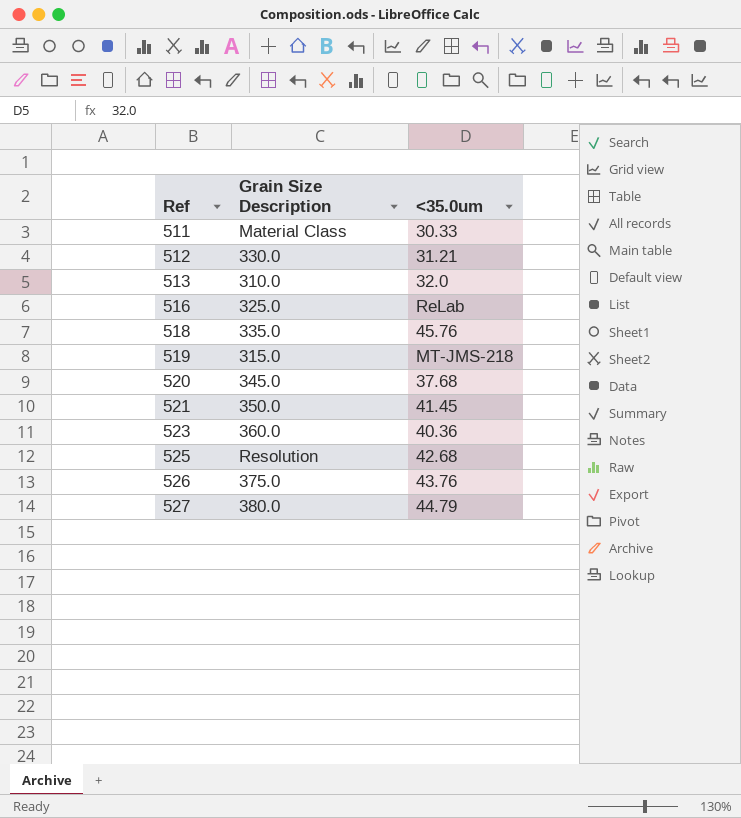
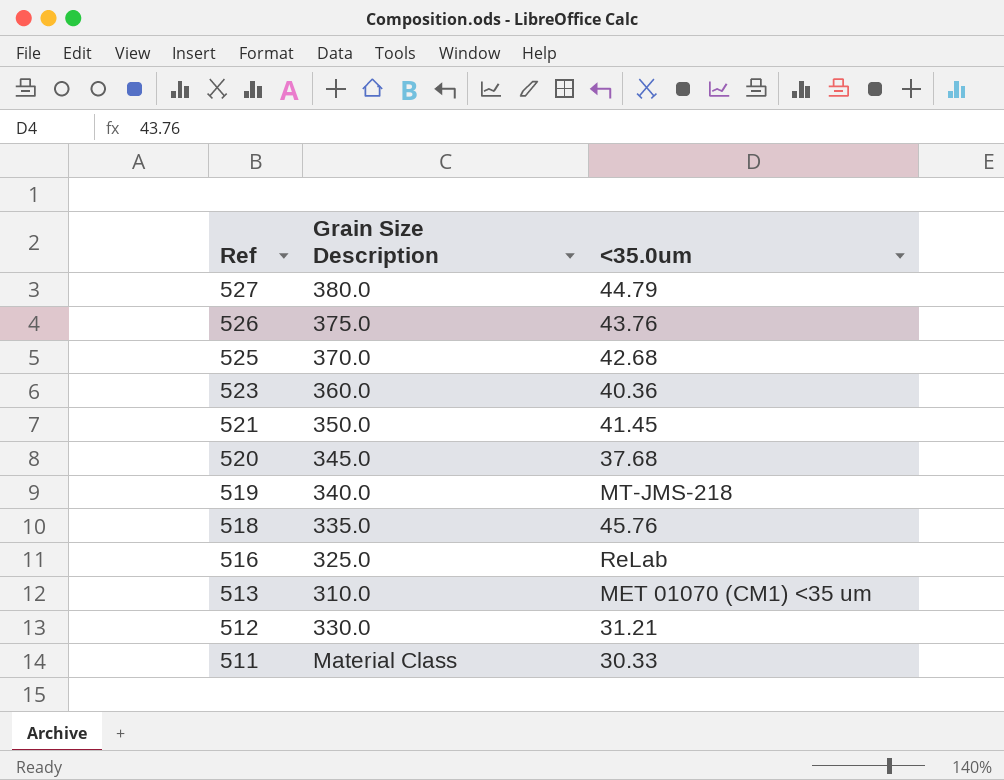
row order: Ref ascending -> Ref descending
525 | Grain Size Description: Resolution -> 370.0
519 | Grain Size Description: 315.0 -> 340.0
513 | <35.0um: 32.0 -> MET 01070 (CM1) <35 um

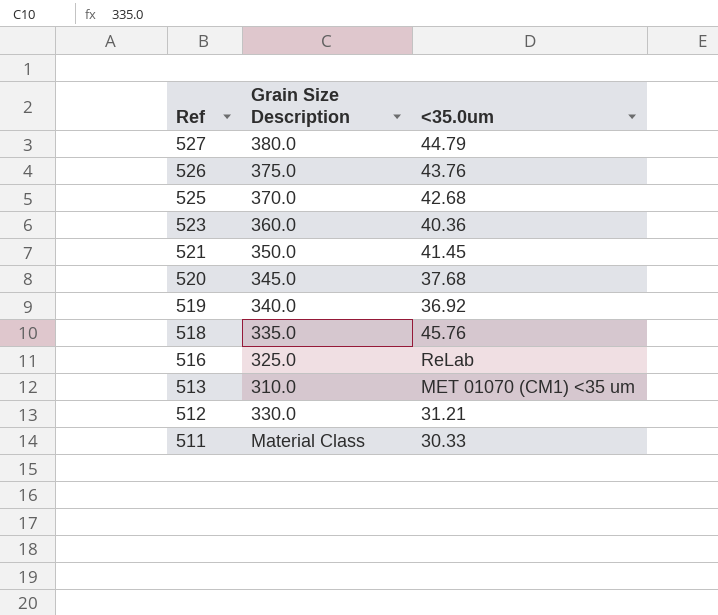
519 | <35.0um: MT-JMS-218 -> 36.92

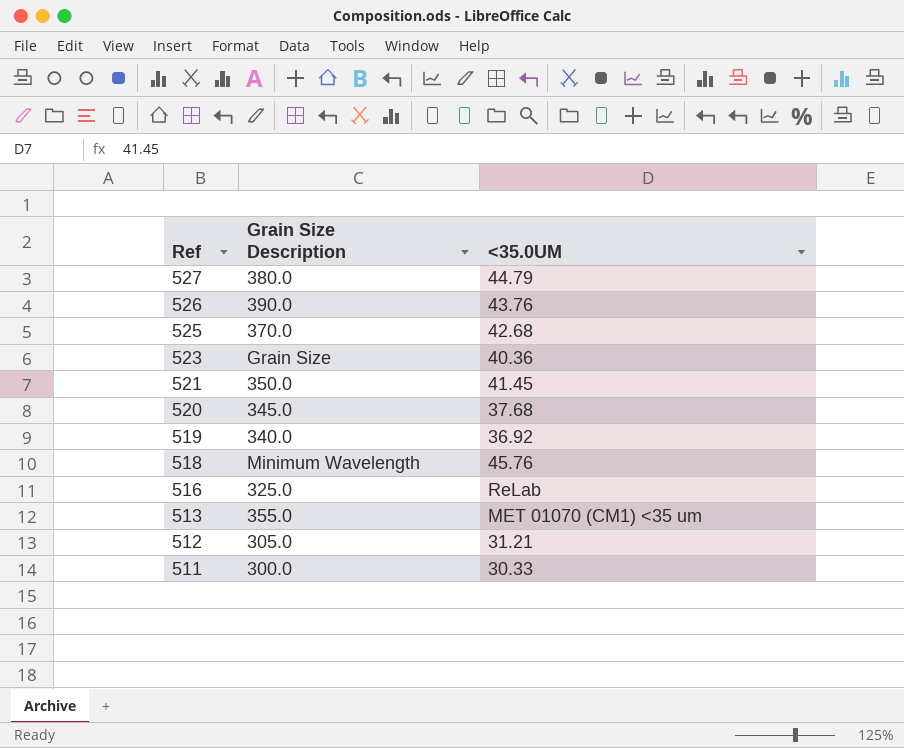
column name: <35.0um -> <35.0UM
526 | Grain Size Description: 375.0 -> 390.0
523 | Grain Size Description: 360.0 -> Grain Size
518 | Grain Size Description: 335.0 -> Minimum Wavelength
513 | Grain Size Description: 310.0 -> 355.0
512 | Grain Size Description: 330.0 -> 305.0
511 | Grain Size Description: Material Class -> 300.0

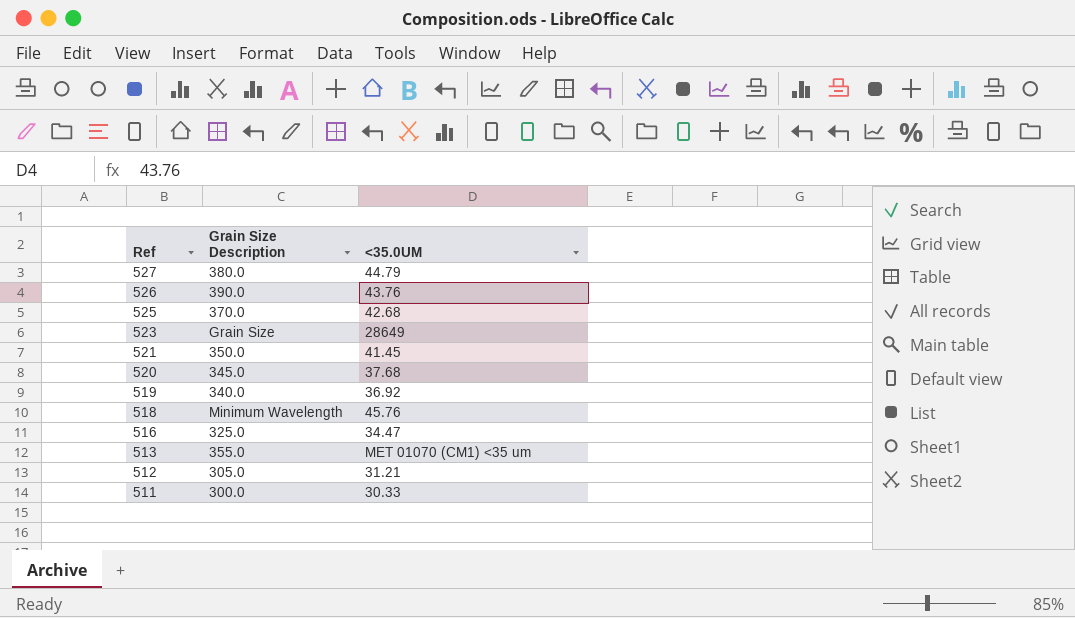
523 | <35.0UM: 40.36 -> 28649
516 | <35.0UM: ReLab -> 34.47

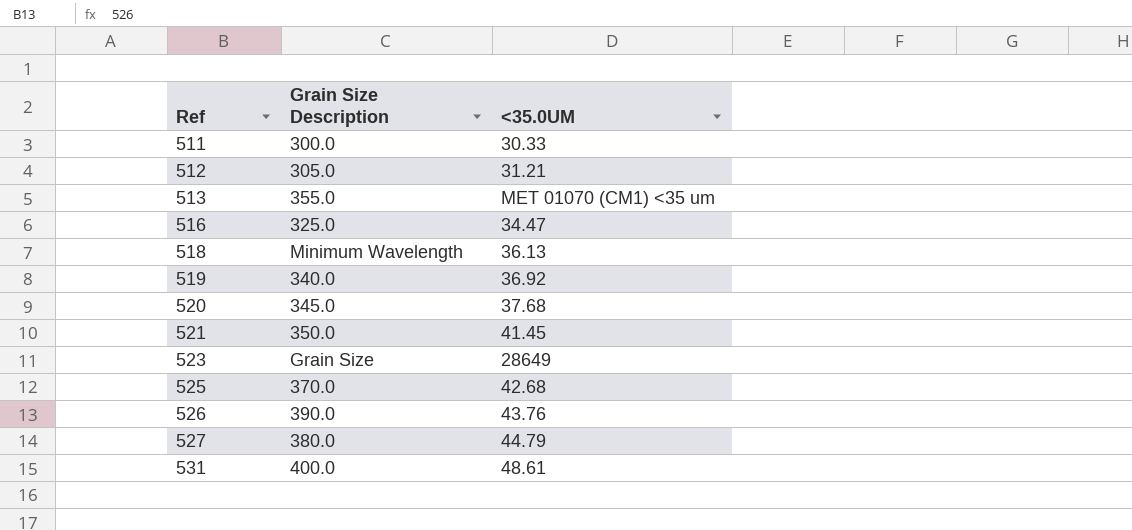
row order: Ref descending -> Ref ascending
518 | <35.0UM: 45.76 -> 36.13
row 531: none -> 400.0 | 48.61

